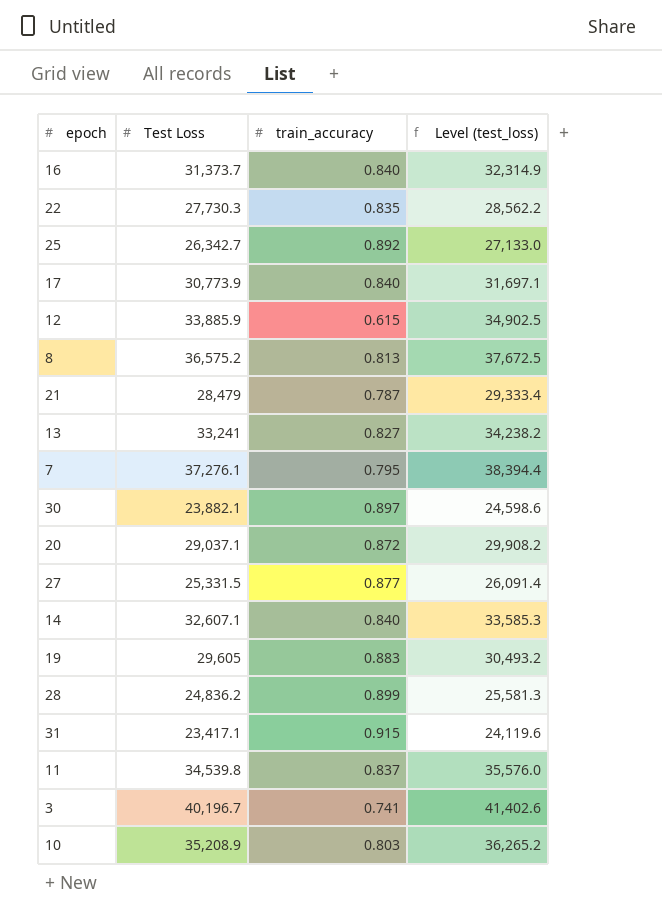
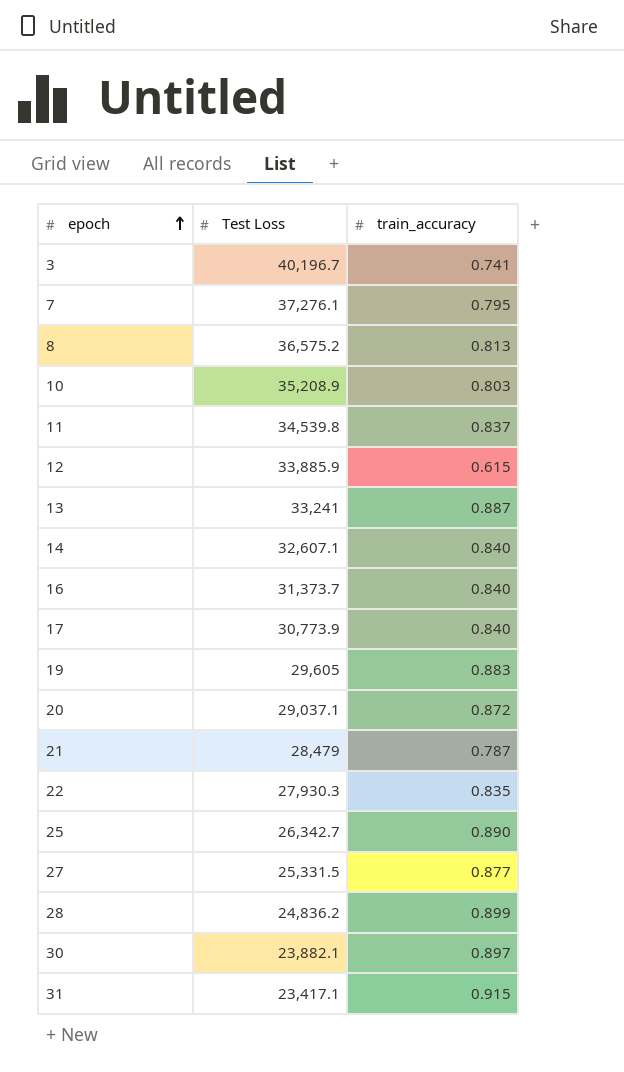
row order: none -> epoch ascending
column Level (test_loss) | formula: [Test Loss] * 1.03 -> none
13 | train_accuracy: 0.827 -> 0.887
22 | Test Loss: 27,730.3 -> 27,930.3
25 | train_accuracy: 0.892 -> 0.890

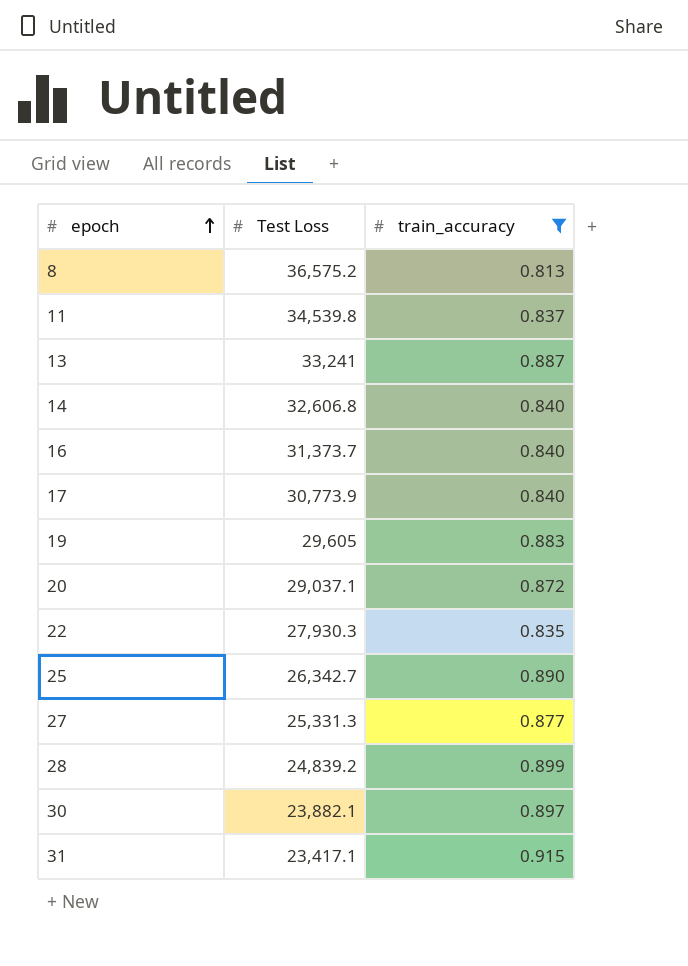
filter: none -> train_accuracy >= 0.813
14 | Test Loss: 32,607.1 -> 32,606.8
27 | Test Loss: 25,331.5 -> 25,331.3
28 | Test Loss: 24,836.2 -> 24,839.2

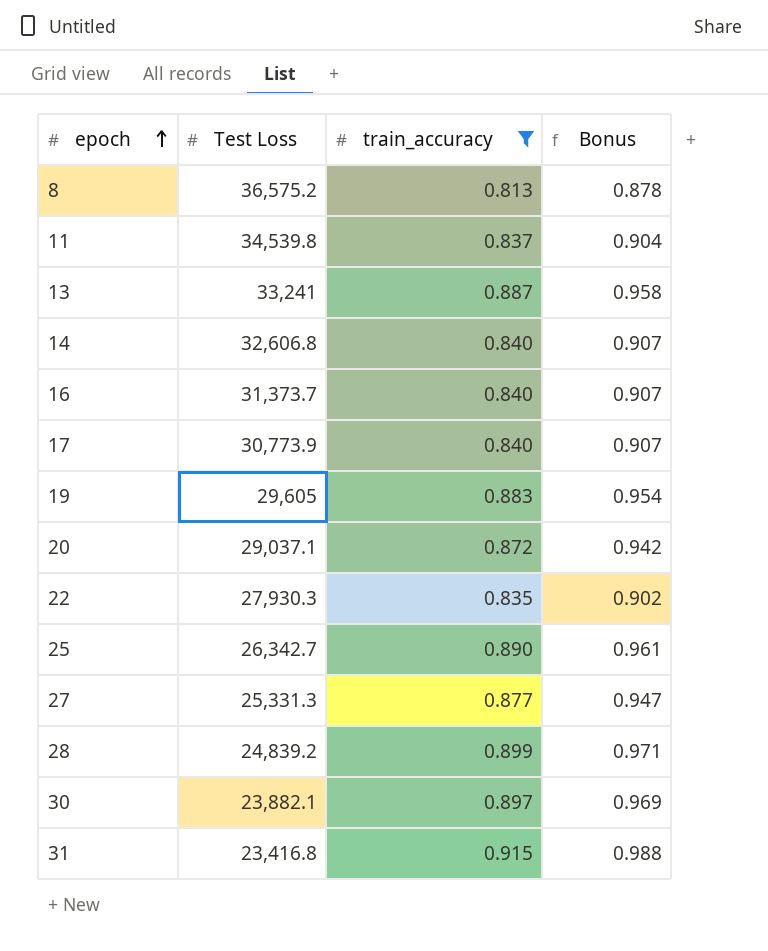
column Bonus | formula: none -> [train_accuracy] * 1.08
31 | Test Loss: 23,417.1 -> 23,416.8

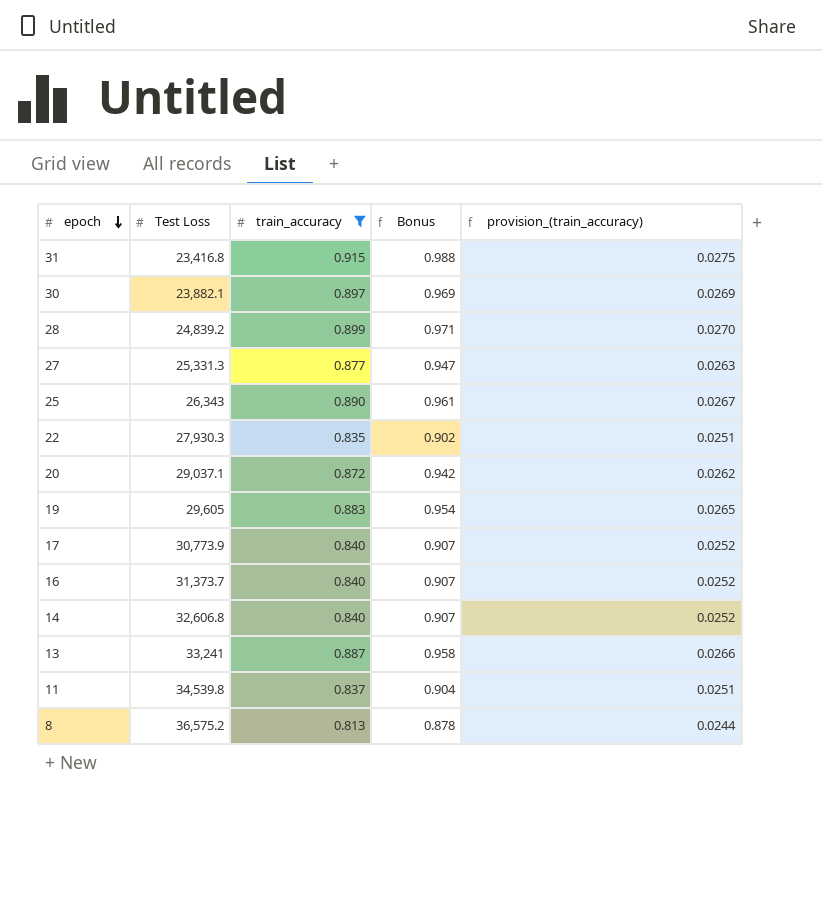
row order: epoch ascending -> epoch descending
column provision_(train_accuracy) | formula: none -> [train_accuracy] * 0.03
25 | Test Loss: 26,342.7 -> 26,343

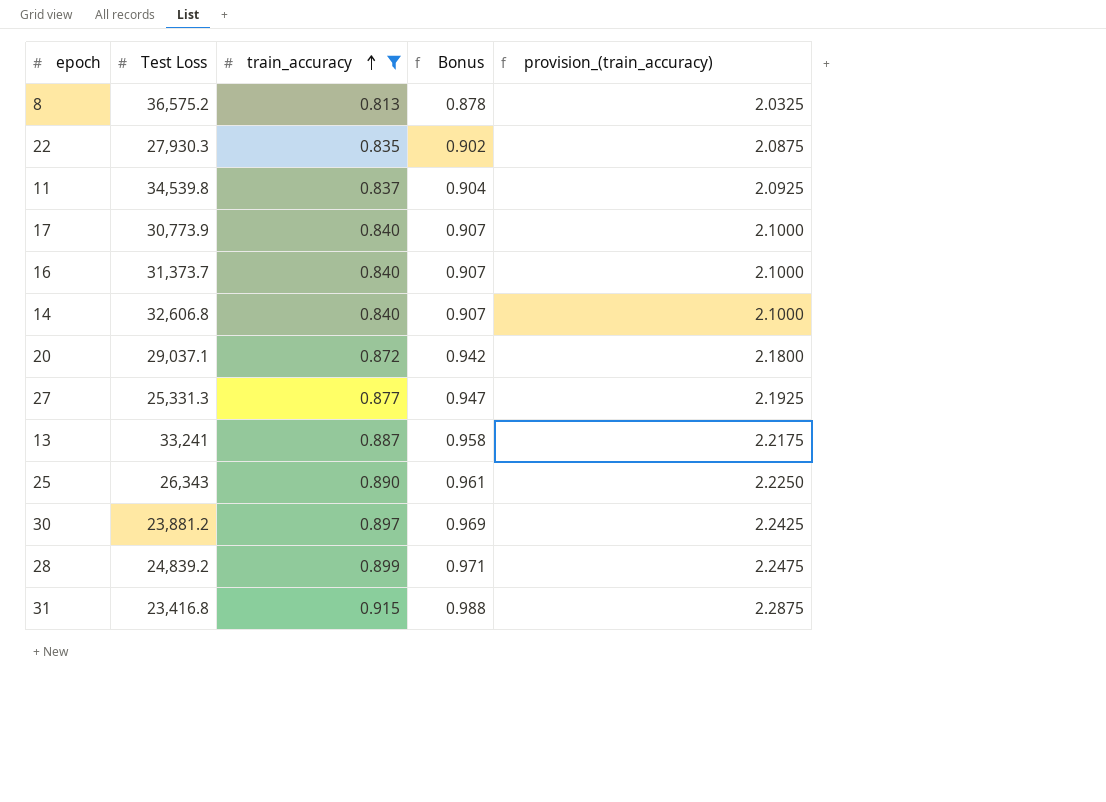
row order: epoch descending -> train_accuracy ascending
column provision_(train_accuracy) | formula: [train_accuracy] * 0.03 -> [train_accuracy] * 2.5
row 19: 29,605 | 0.883 | 0.954 | 0.0265 -> none
30 | Test Loss: 23,882.1 -> 23,881.2

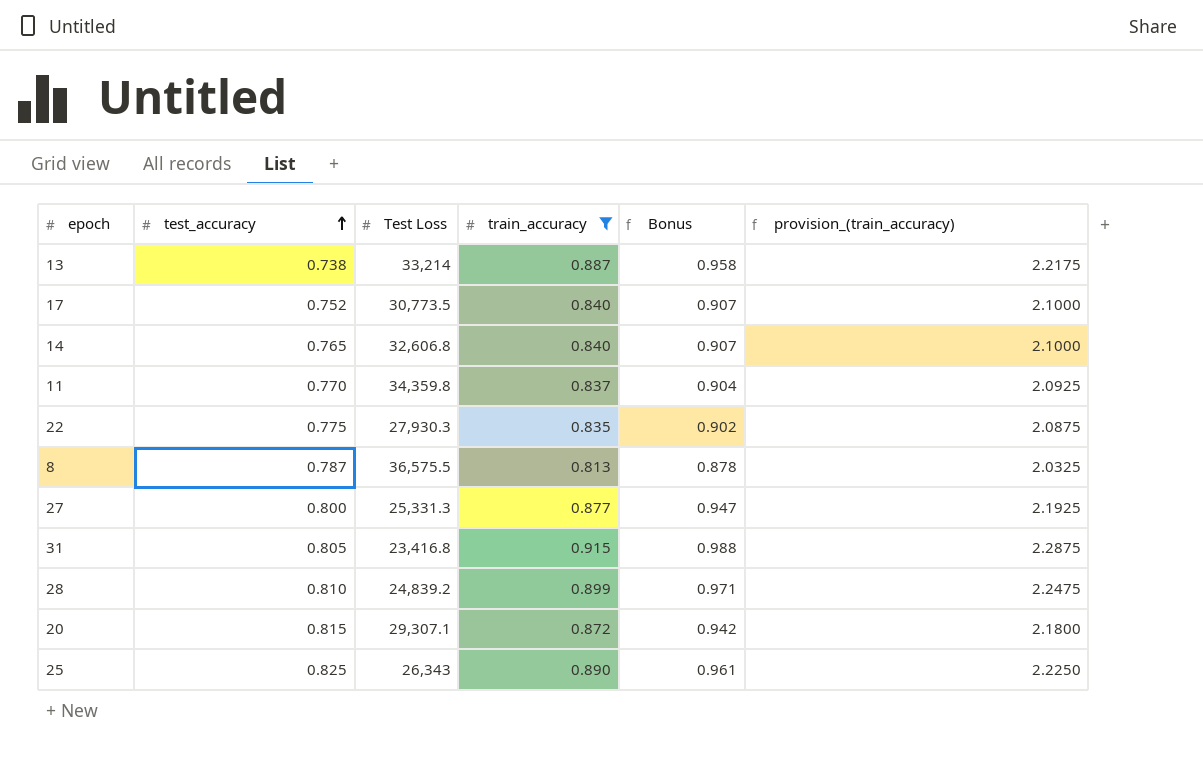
row order: train_accuracy ascending -> test_accuracy ascending
column test_accuracy | position: none -> 2
row 16: 31,373.7 | 0.840 | 0.907 | 2.1000 -> none
row 30: 23,881.2 | 0.897 | 0.969 | 2.2425 -> none
13 | Test Loss: 33,241 -> 33,214
17 | Test Loss: 30,773.9 -> 30,773.5
11 | Test Loss: 34,539.8 -> 34,359.8
8 | Test Loss: 36,575.2 -> 36,575.5
20 | Test Loss: 29,037.1 -> 29,307.1

